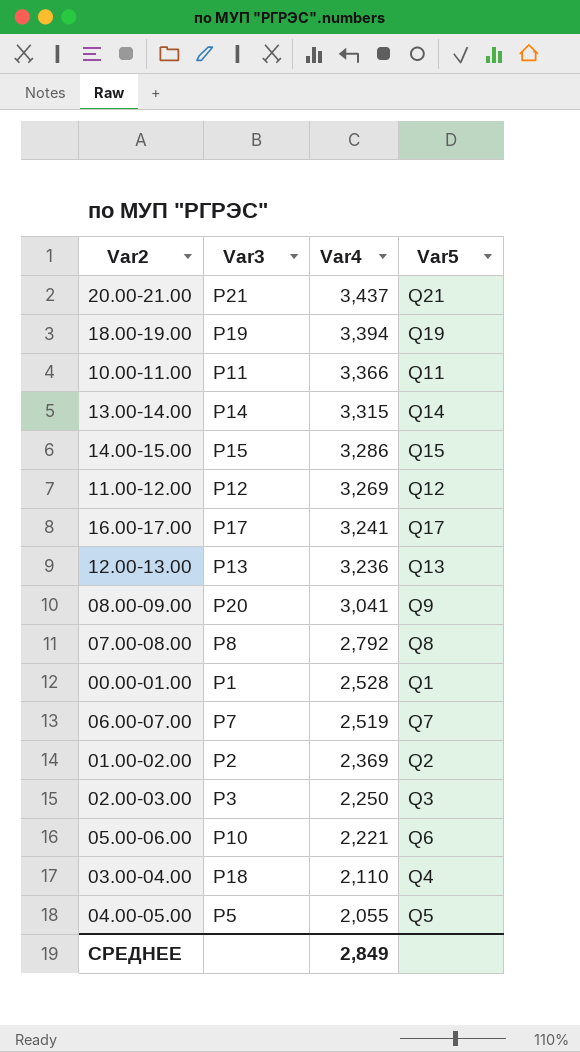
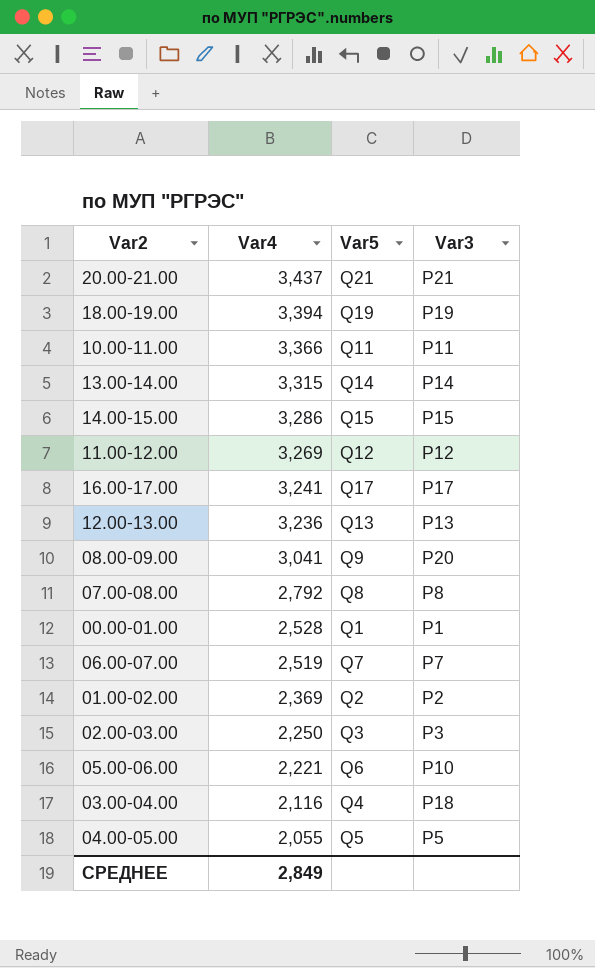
column Var3 | position: 2 -> 4
03.00-04.00 | Var4: 2,110 -> 2,116

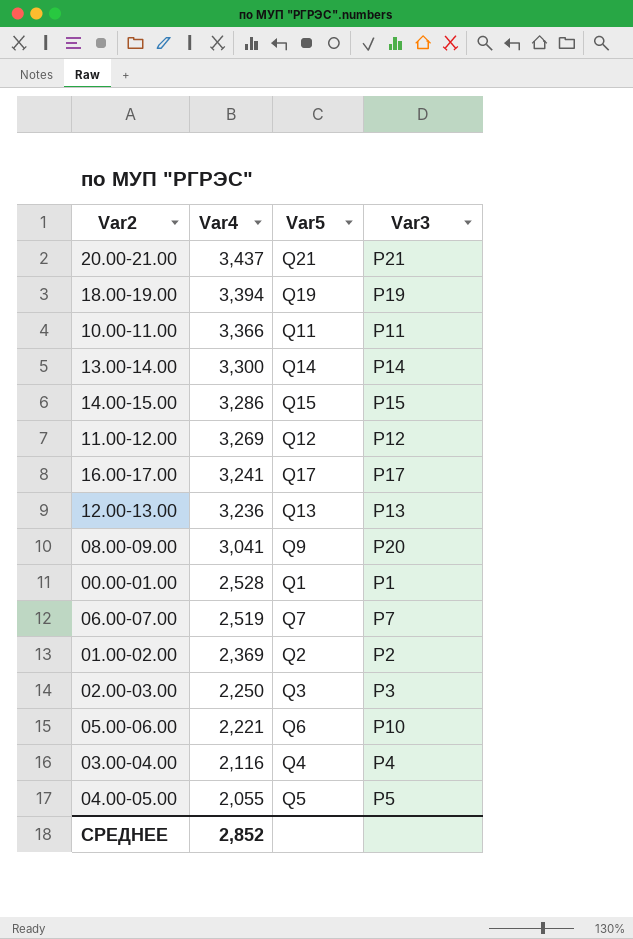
row 07.00-08.00: 2,792 | Q8 | P8 -> none
13.00-14.00 | Var4: 3,315 -> 3,300
03.00-04.00 | Var3: P18 -> P4
СРЕДНЕЕ | Var4: 2,849 -> 2,852

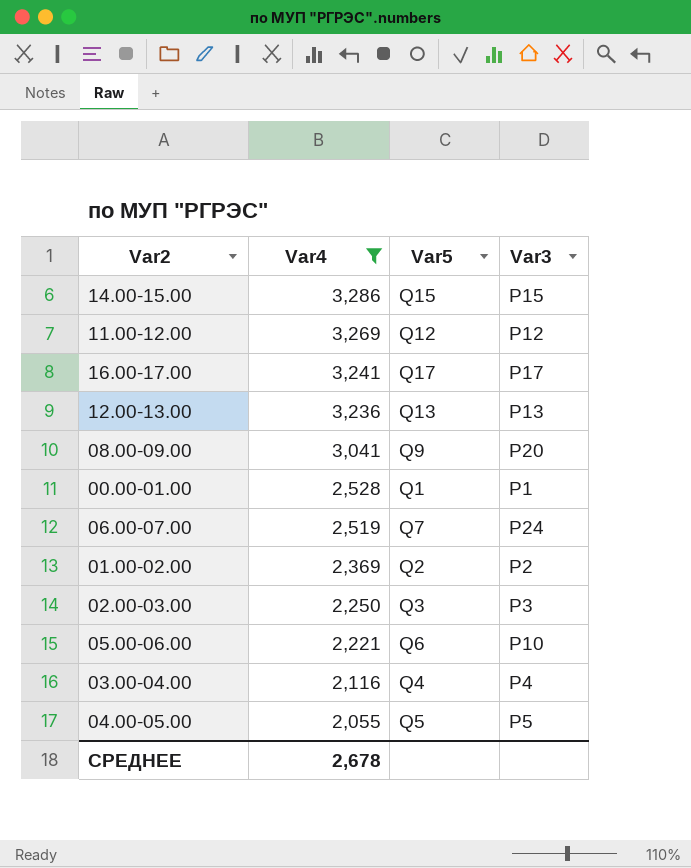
filter: none -> Var4 <= 3,286
06.00-07.00 | Var3: P7 -> P24
СРЕДНЕЕ | Var4: 2,852 -> 2,678

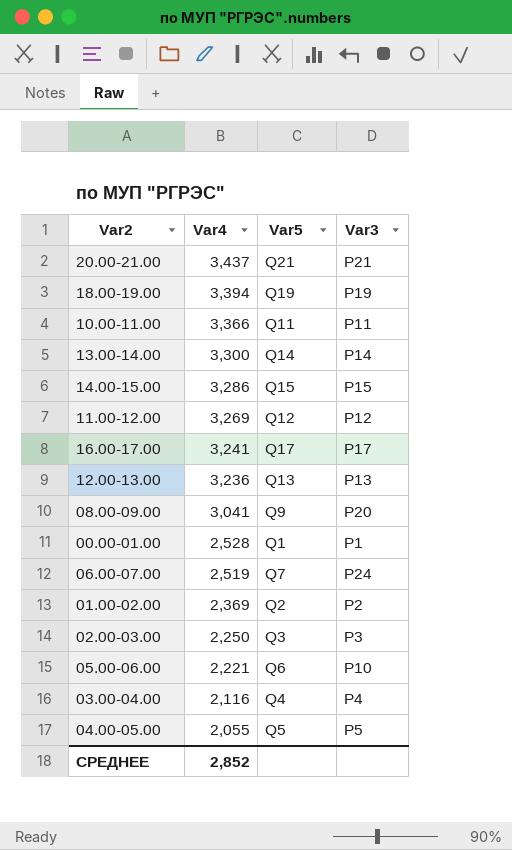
filter: Var4 <= 3,286 -> none
СРЕДНЕЕ | Var4: 2,678 -> 2,852

